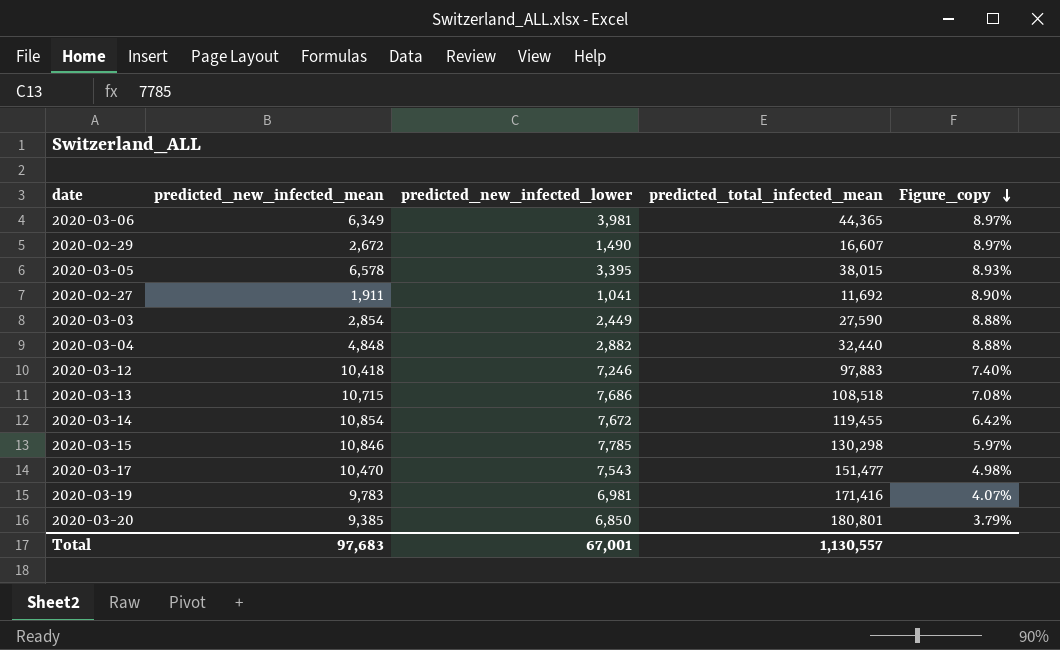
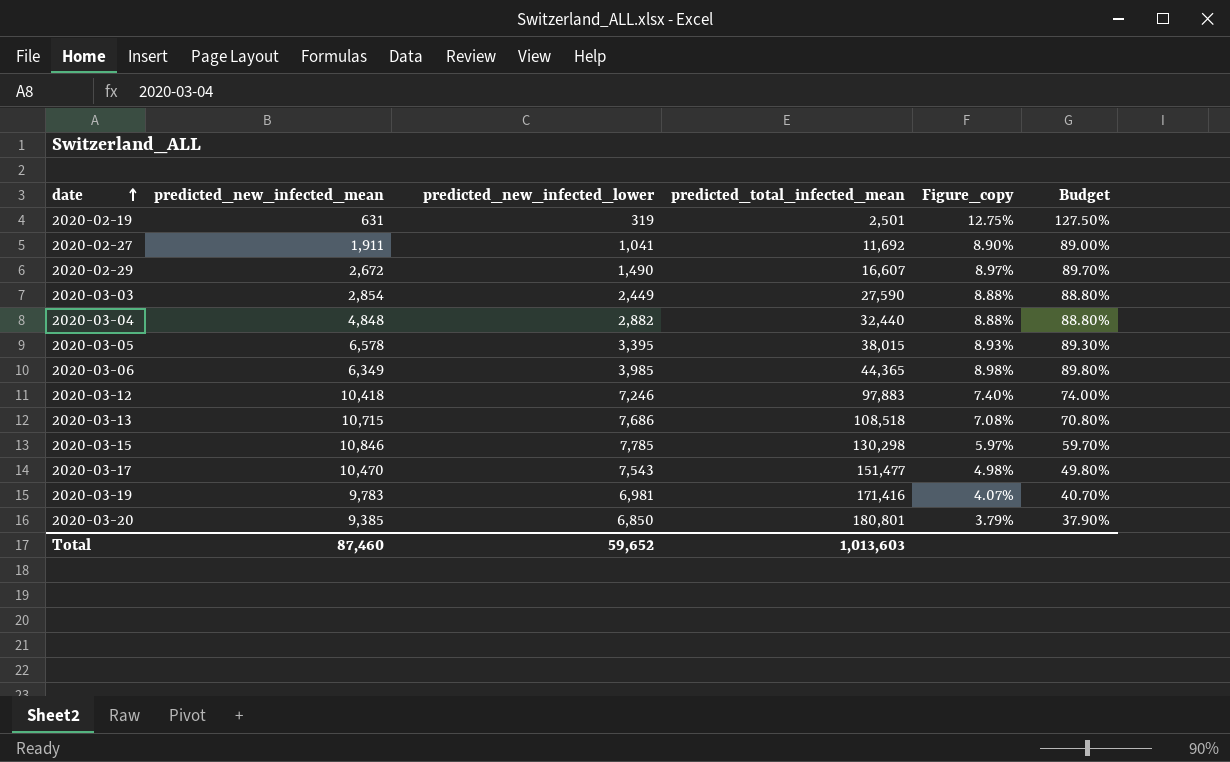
row order: Figure_copy descending -> date ascending
column Budget | formula: none -> [Figure_copy] * 10
row 2020-03-14: 10,854 | 7,672 | 119,455 | 6.42% -> none
row 2020-02-19: none -> 631 | 319 | 2,501 | 12.75% | 127.50%
2020-03-06 | predicted_new_infected_lower: 3,981 -> 3,985
2020-03-06 | Figure_copy: 8.97% -> 8.98%
Total | predicted_new_infected_mean: 97,683 -> 87,460
Total | predicted_new_infected_lower: 67,001 -> 59,652
Total | predicted_total_infected_mean: 1,130,557 -> 1,013,603

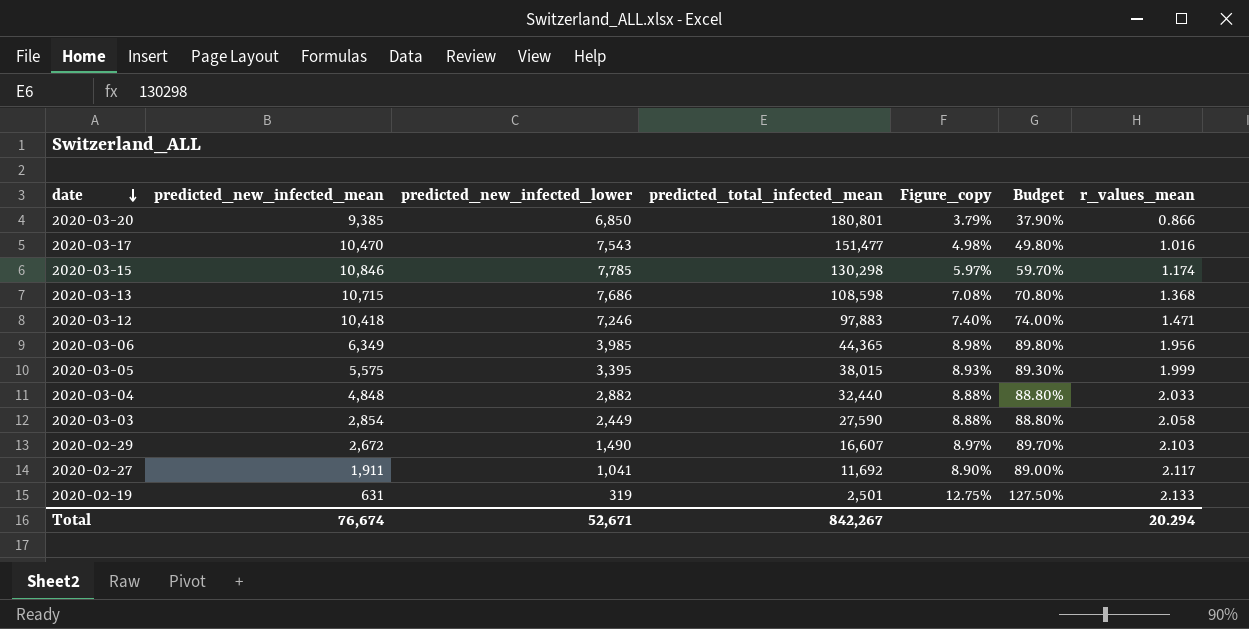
row order: date ascending -> date descending
column r_values_mean | position: none -> 7
row 2020-03-19: 9,783 | 6,981 | 171,416 | 4.07% | 40.70% -> none
2020-03-13 | predicted_total_infected_mean: 108,518 -> 108,598
2020-03-05 | predicted_new_infected_mean: 6,578 -> 5,575
Total | predicted_new_infected_mean: 87,460 -> 76,674
Total | predicted_new_infected_lower: 59,652 -> 52,671
Total | predicted_total_infected_mean: 1,013,603 -> 842,267

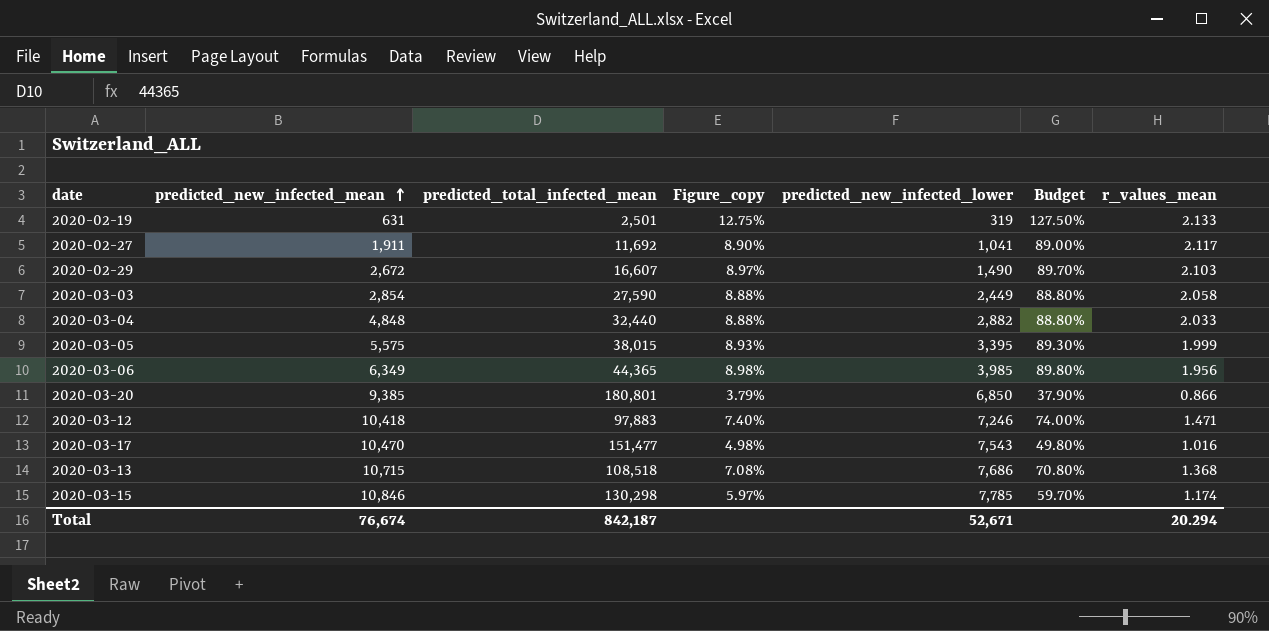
row order: date descending -> predicted_new_infected_mean ascending
column predicted_new_infected_lower | position: 3 -> 5
2020-03-13 | predicted_total_infected_mean: 108,598 -> 108,518
Total | predicted_total_infected_mean: 842,267 -> 842,187

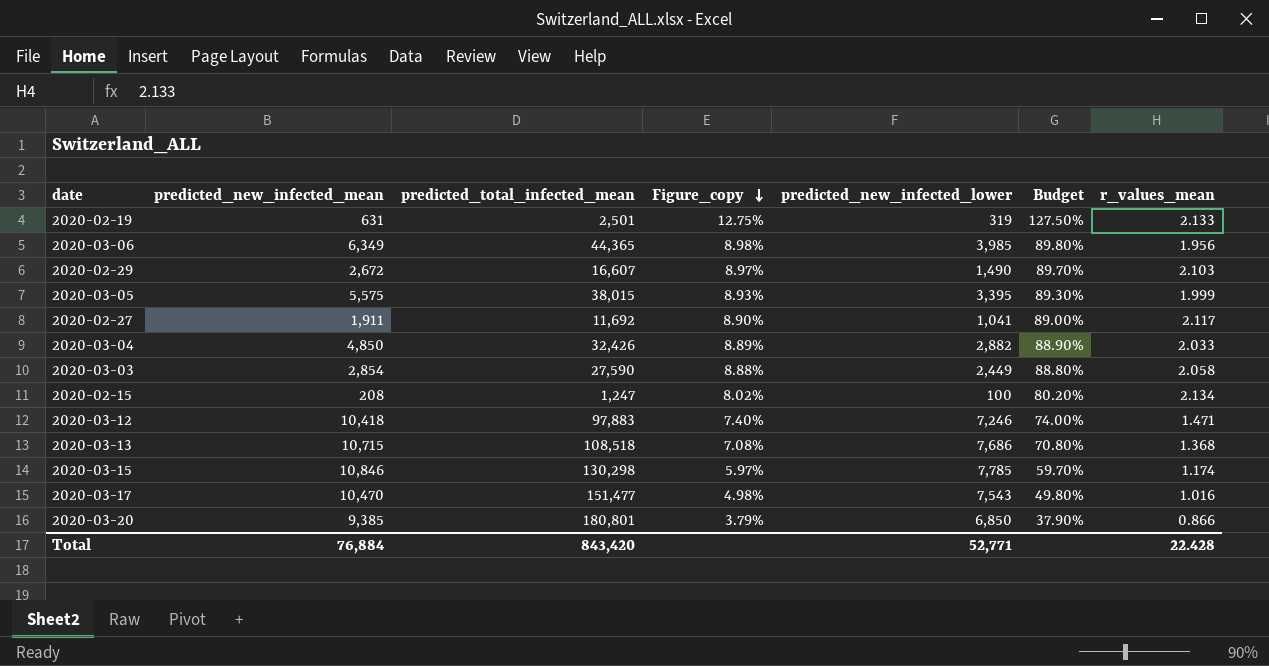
row order: predicted_new_infected_mean ascending -> Figure_copy descending
2020-03-04 | predicted_new_infected_mean: 4,848 -> 4,850
2020-03-04 | predicted_total_infected_mean: 32,440 -> 32,426
2020-03-04 | Figure_copy: 8.88% -> 8.89%
2020-03-04 | Budget: 88.80% -> 88.90%
row 2020-02-15: none -> 208 | 1,247 | 8.02% | 100 | 80.20% | 2.134
Total | predicted_new_infected_mean: 76,674 -> 76,884
Total | predicted_total_infected_mean: 842,187 -> 843,420
Total | predicted_new_infected_lower: 52,671 -> 52,771
Total | r_values_mean: 20.294 -> 22.428

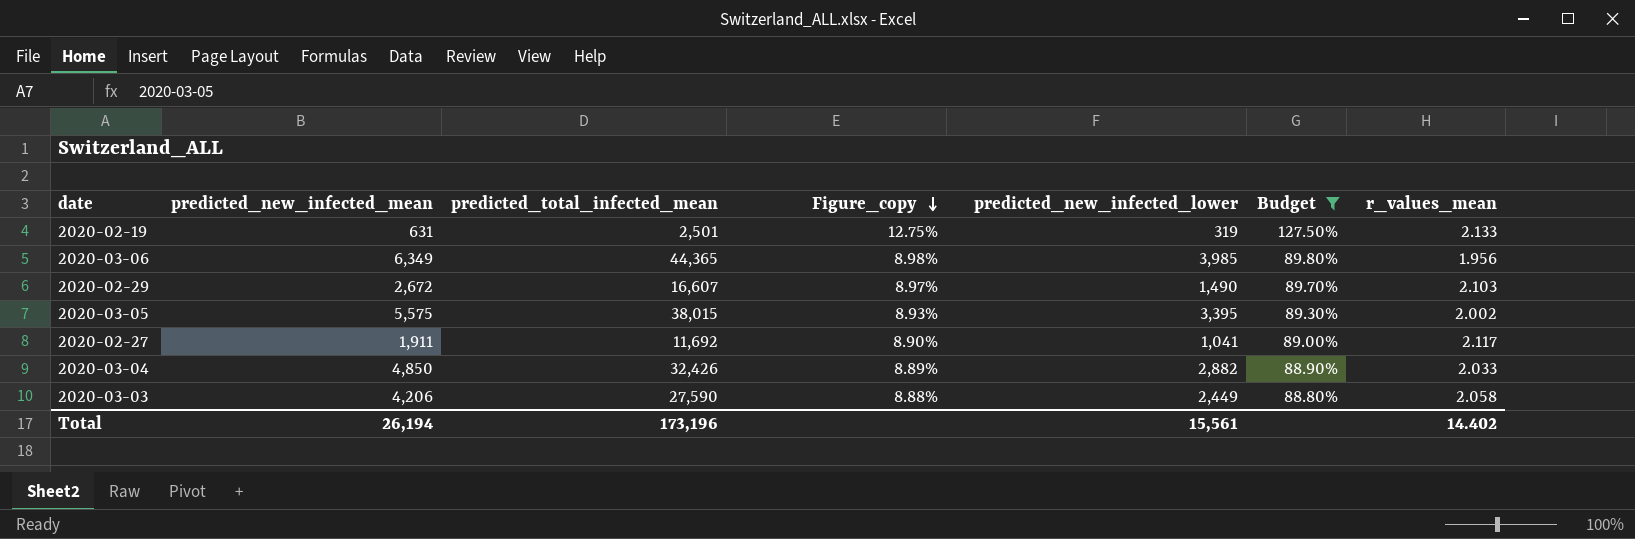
filter: none -> Budget >= 88.80%
2020-03-05 | r_values_mean: 1.999 -> 2.002
2020-03-03 | predicted_new_infected_mean: 2,854 -> 4,206
Total | predicted_new_infected_mean: 76,884 -> 26,194
Total | predicted_total_infected_mean: 843,420 -> 173,196
Total | predicted_new_infected_lower: 52,771 -> 15,561
Total | r_values_mean: 22.428 -> 14.402

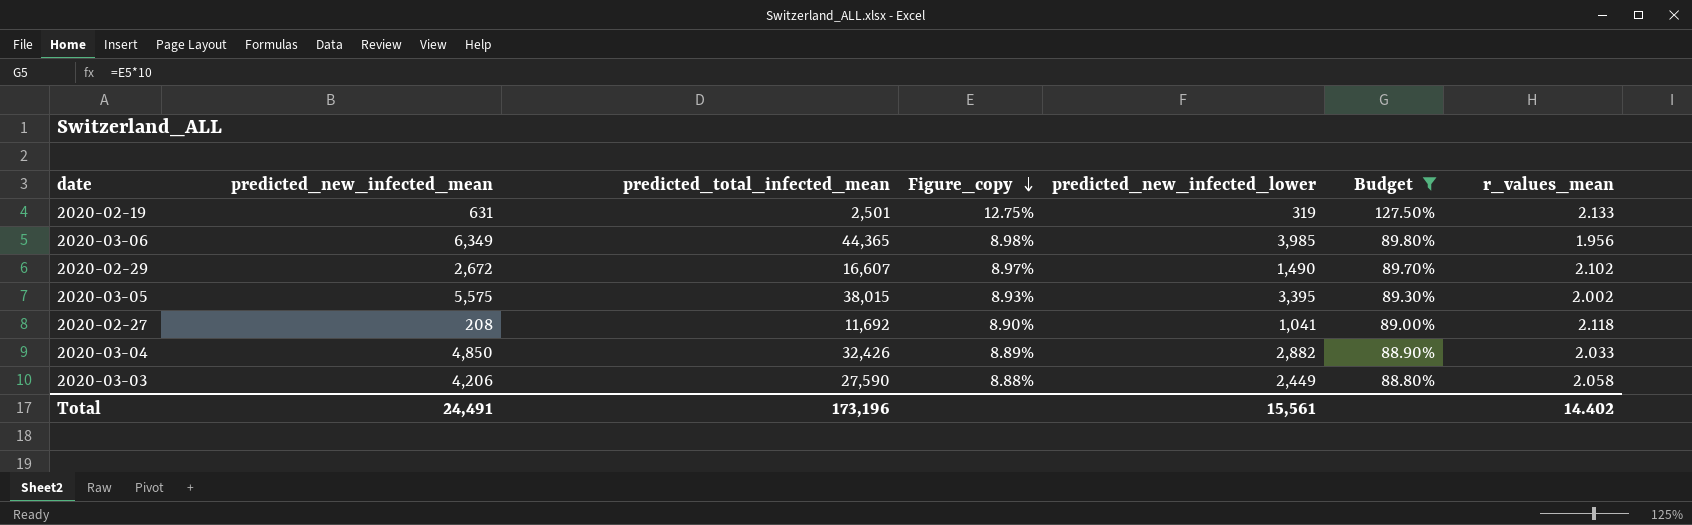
2020-02-29 | r_values_mean: 2.103 -> 2.102
2020-02-27 | predicted_new_infected_mean: 1,911 -> 208
2020-02-27 | r_values_mean: 2.117 -> 2.118
Total | predicted_new_infected_mean: 26,194 -> 24,491

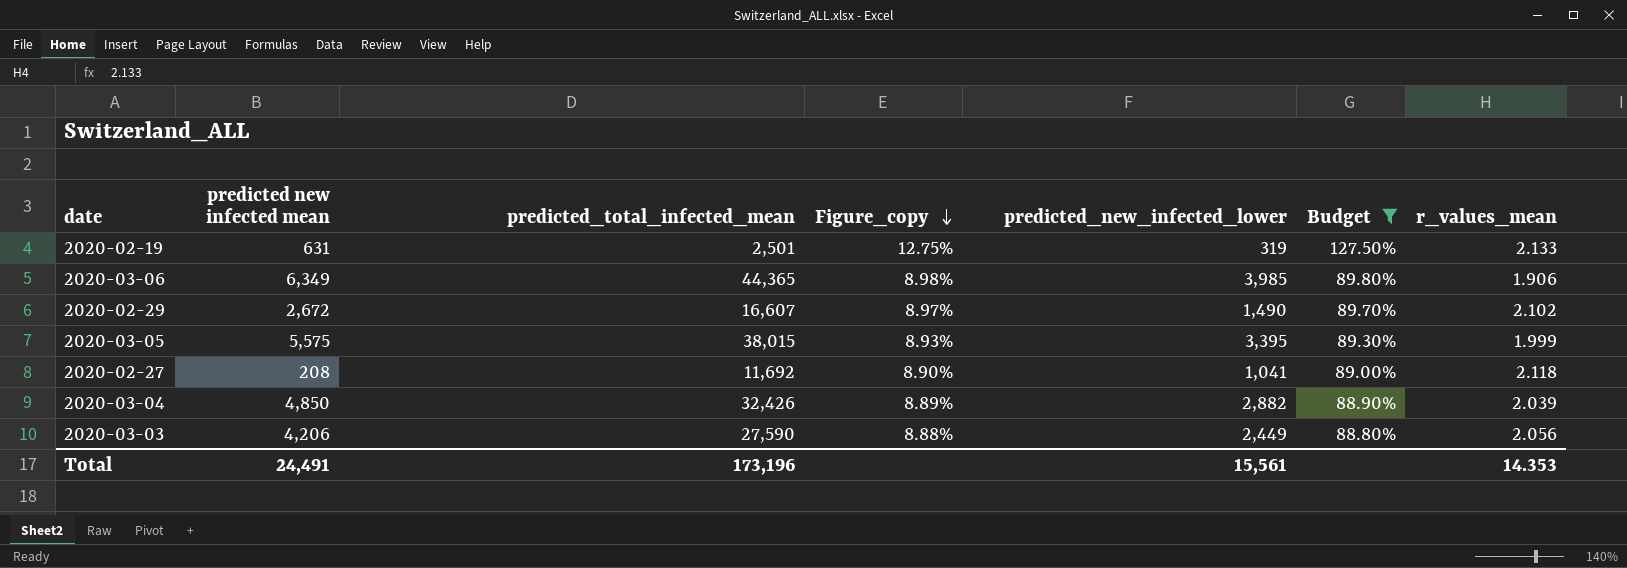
column name: predicted_new_infected_mean -> predicted new infected mean
2020-03-06 | r_values_mean: 1.956 -> 1.906
2020-03-05 | r_values_mean: 2.002 -> 1.999
2020-03-04 | r_values_mean: 2.033 -> 2.039
2020-03-03 | r_values_mean: 2.058 -> 2.056
Total | r_values_mean: 14.402 -> 14.353

